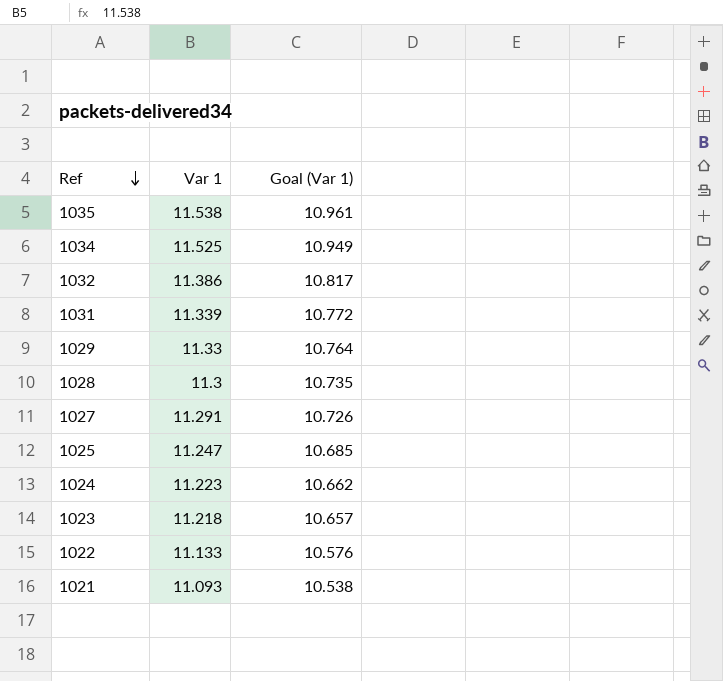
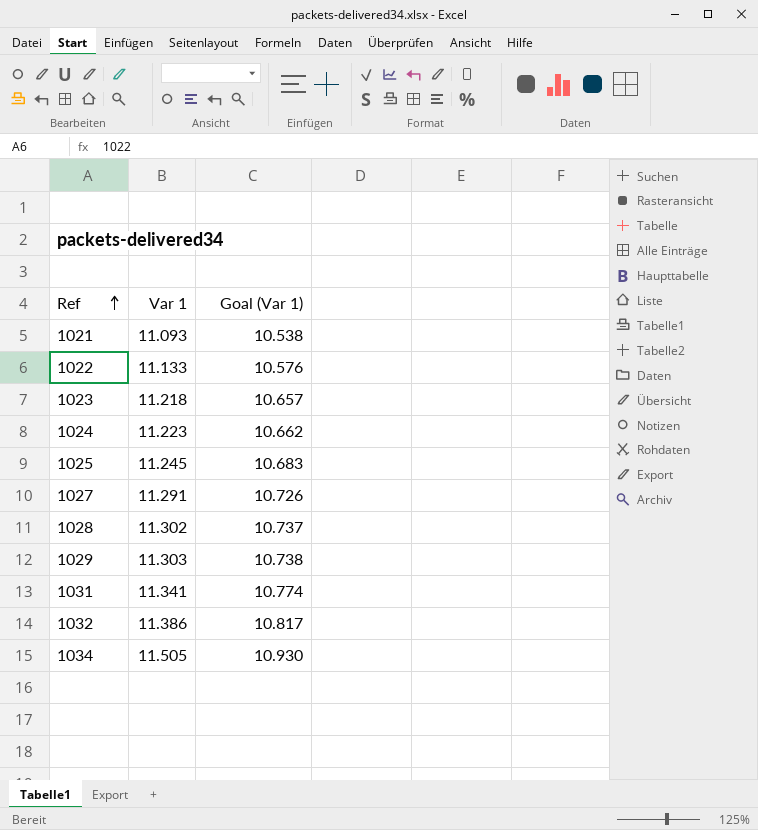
row order: Ref descending -> Ref ascending
row 1035: 11.538 | 10.961 -> none
1025 | Var 1: 11.247 -> 11.245
1025 | Goal (Var 1): 10.685 -> 10.683
1028 | Var 1: 11.3 -> 11.302
1028 | Goal (Var 1): 10.735 -> 10.737
1029 | Var 1: 11.33 -> 11.303
1029 | Goal (Var 1): 10.764 -> 10.738
1031 | Var 1: 11.339 -> 11.341
1031 | Goal (Var 1): 10.772 -> 10.774
1034 | Var 1: 11.525 -> 11.505
1034 | Goal (Var 1): 10.949 -> 10.930

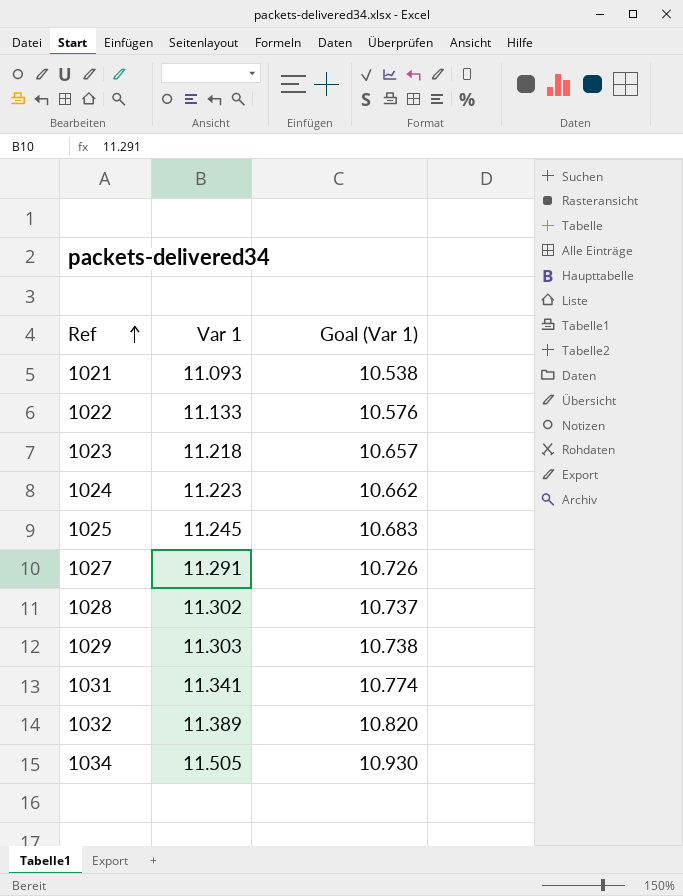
1032 | Var 1: 11.386 -> 11.389
1032 | Goal (Var 1): 10.817 -> 10.820

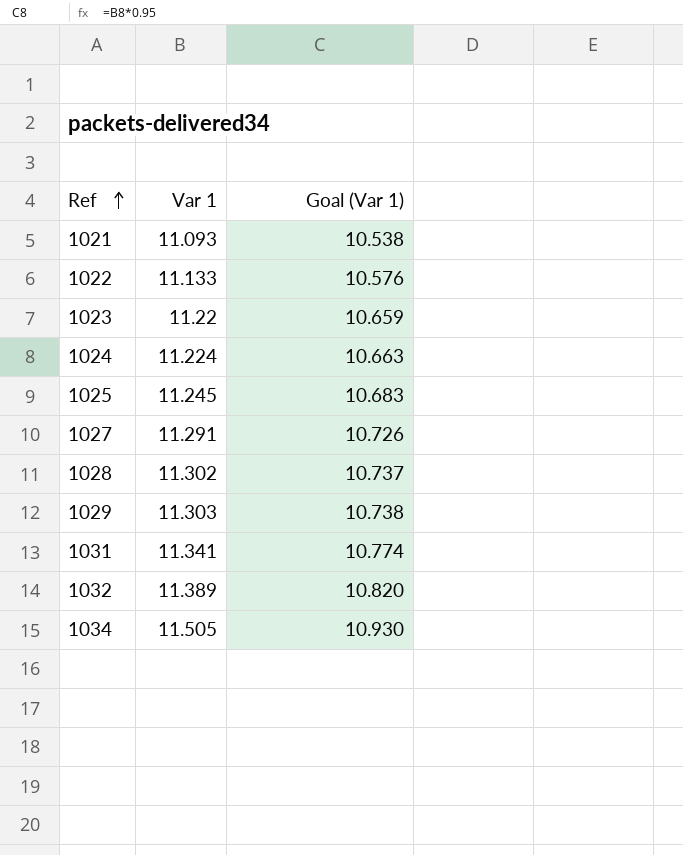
1023 | Var 1: 11.218 -> 11.22
1023 | Goal (Var 1): 10.657 -> 10.659
1024 | Var 1: 11.223 -> 11.224
1024 | Goal (Var 1): 10.662 -> 10.663

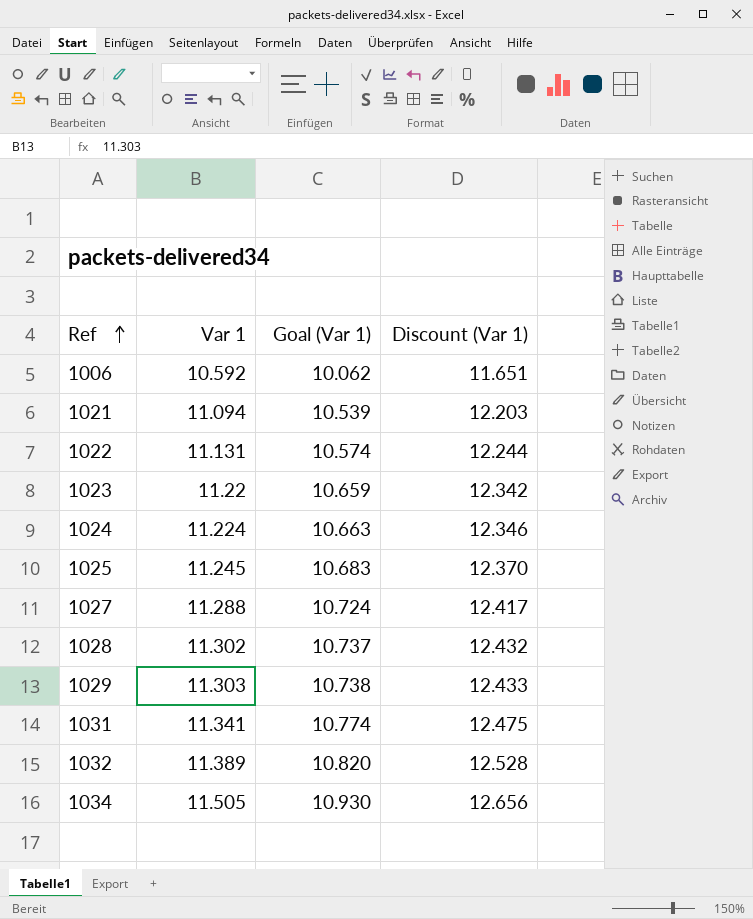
column Discount (Var 1) | formula: none -> [Var 1] * 1.1
row 1006: none -> 10.592 | 10.062 | 11.651
1021 | Var 1: 11.093 -> 11.094
1021 | Goal (Var 1): 10.538 -> 10.539
1022 | Var 1: 11.133 -> 11.131
1022 | Goal (Var 1): 10.576 -> 10.574
1027 | Var 1: 11.291 -> 11.288
1027 | Goal (Var 1): 10.726 -> 10.724

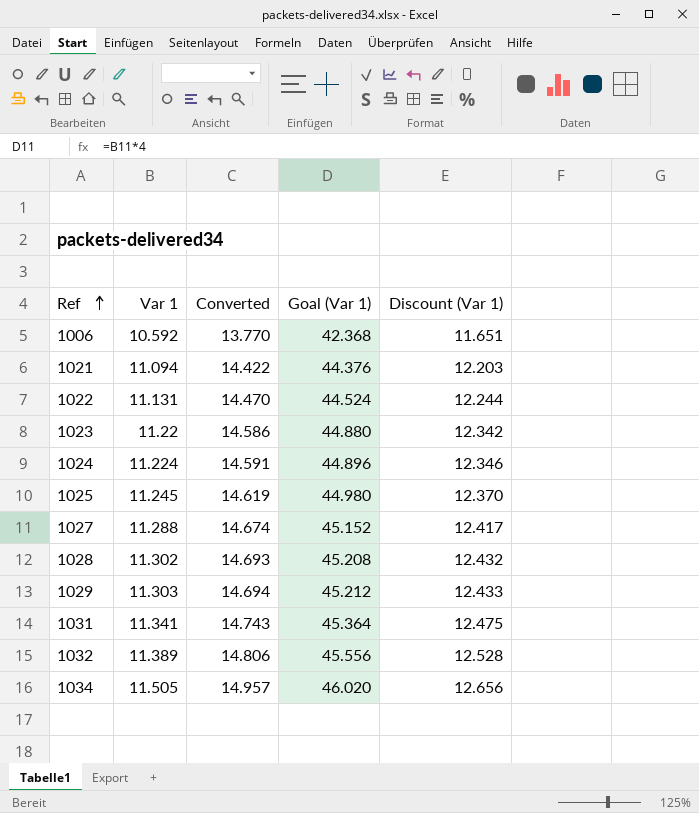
column Converted | formula: none -> [Var 1] * 1.3
column Goal (Var 1) | formula: [Var 1] * 0.95 -> [Var 1] * 4

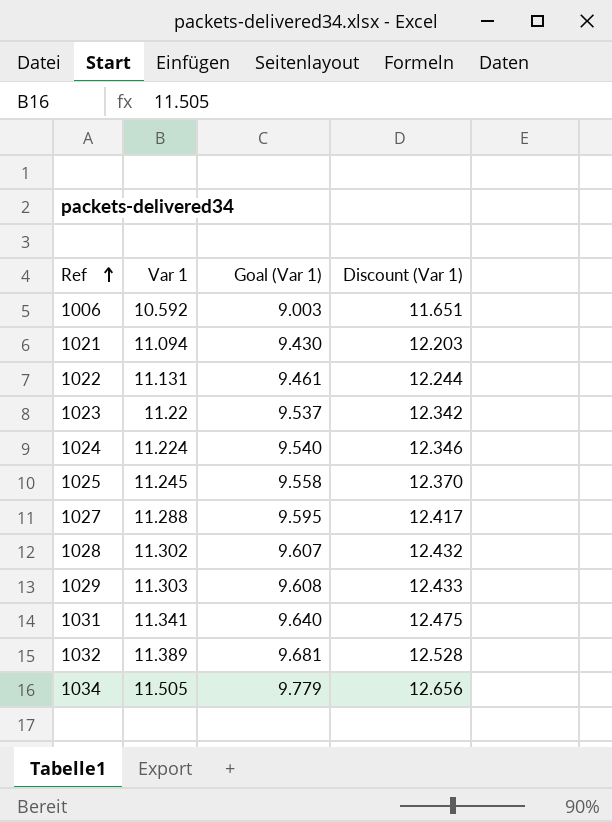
column Converted | formula: [Var 1] * 1.3 -> none
column Goal (Var 1) | formula: [Var 1] * 4 -> [Var 1] * 0.85

